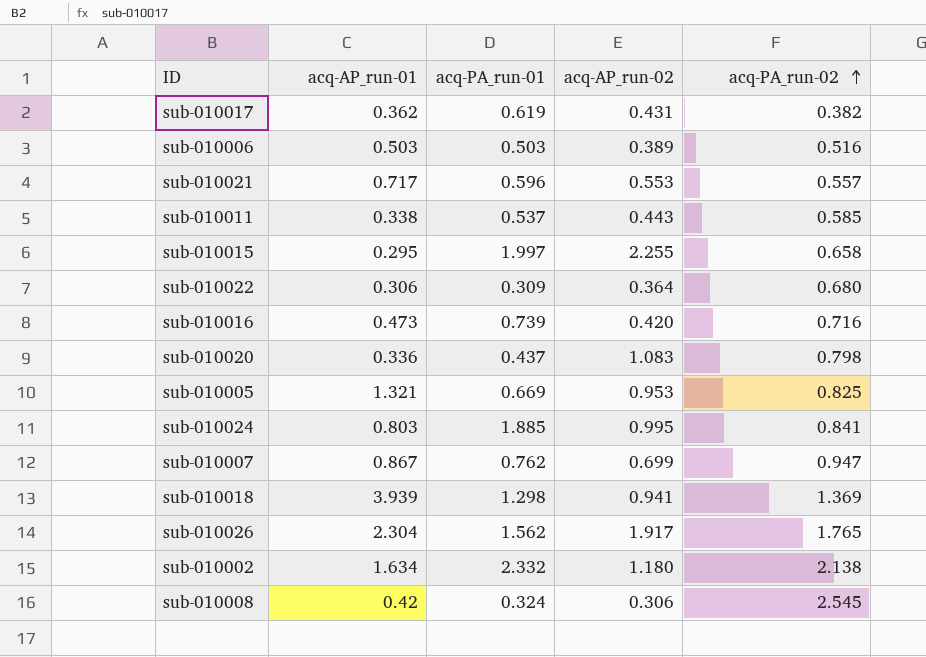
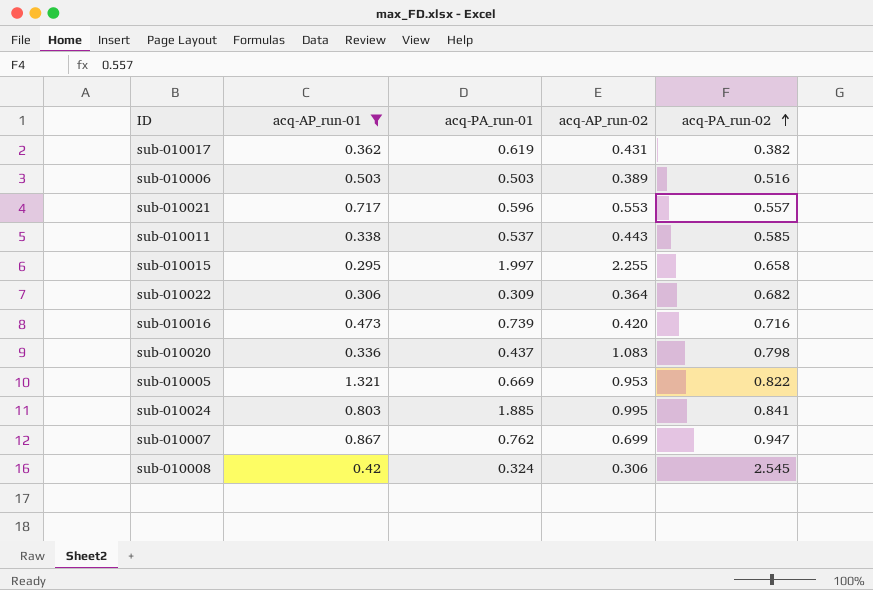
filter: none -> acq-AP_run-01 <= 1.321
sub-010022 | acq-PA_run-02: 0.680 -> 0.682
sub-010005 | acq-PA_run-02: 0.825 -> 0.822

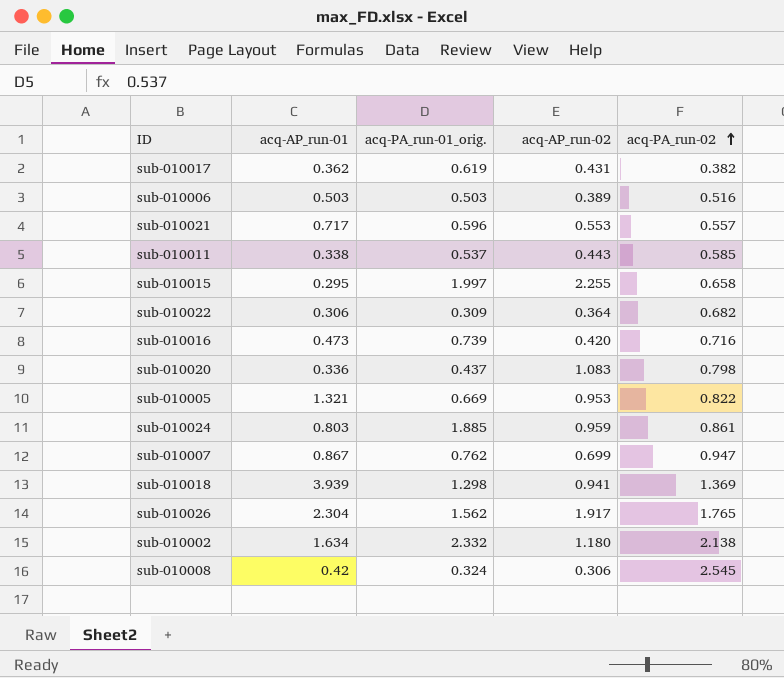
filter: acq-AP_run-01 <= 1.321 -> none
column name: acq-PA_run-01 -> acq-PA_run-01_orig.
sub-010024 | acq-AP_run-02: 0.995 -> 0.959
sub-010024 | acq-PA_run-02: 0.841 -> 0.861

